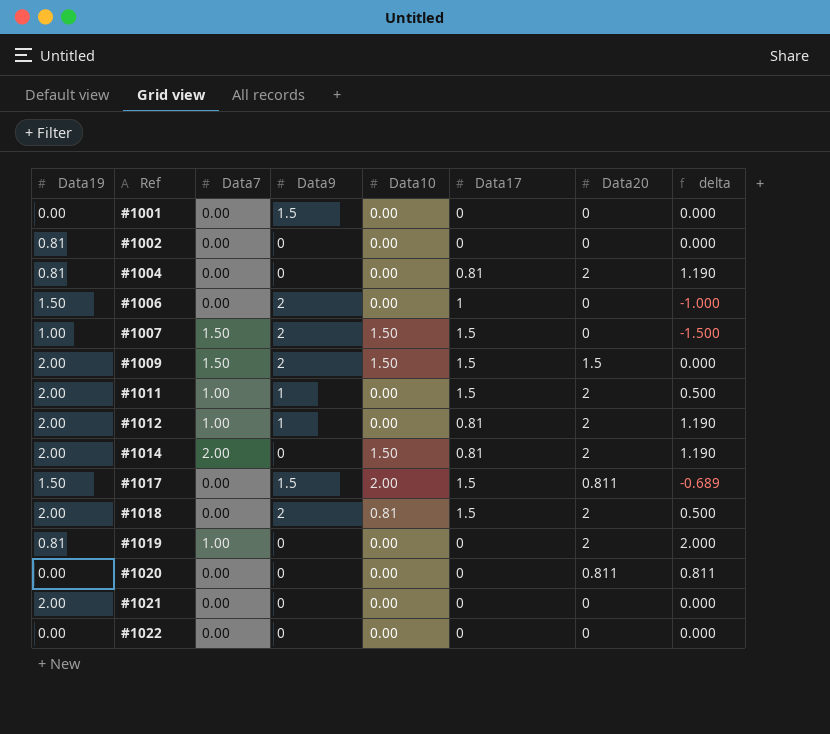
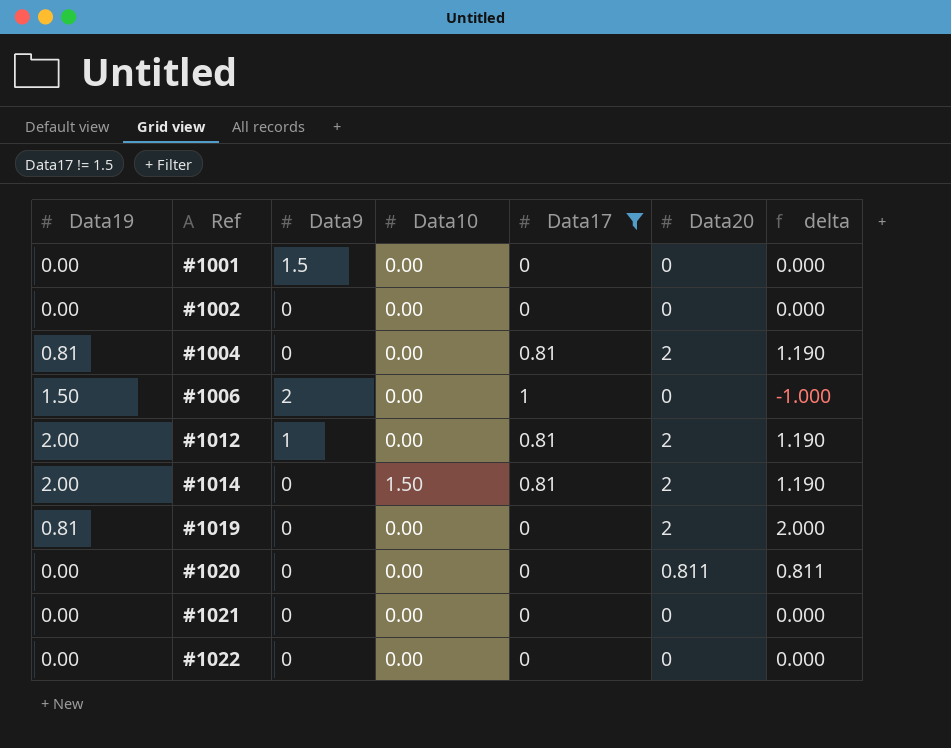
filter: none -> Data17 != 1.5
column Data7 | position: 3 -> none
#1002 | Data19: 0.81 -> 0.00
#1021 | Data19: 2.00 -> 0.00

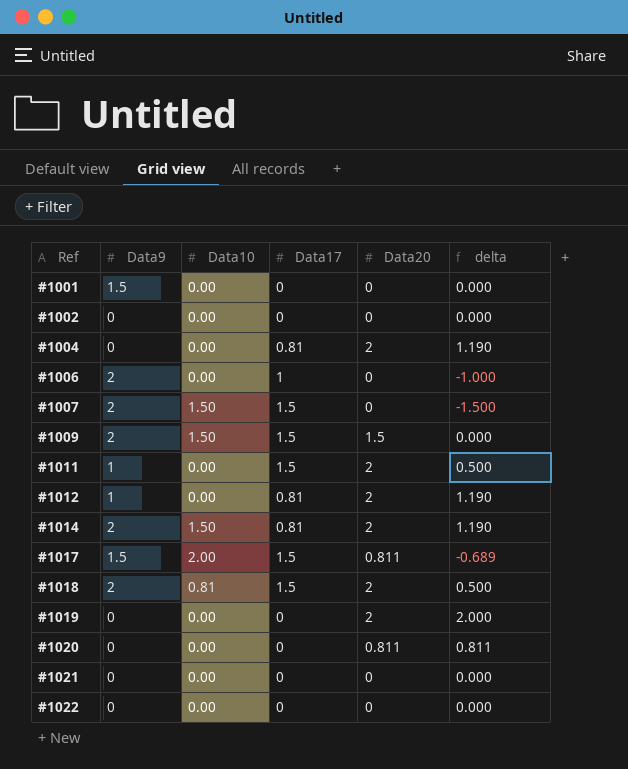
filter: Data17 != 1.5 -> none
column Data19 | position: 1 -> none
#1014 | Data9: 0 -> 2

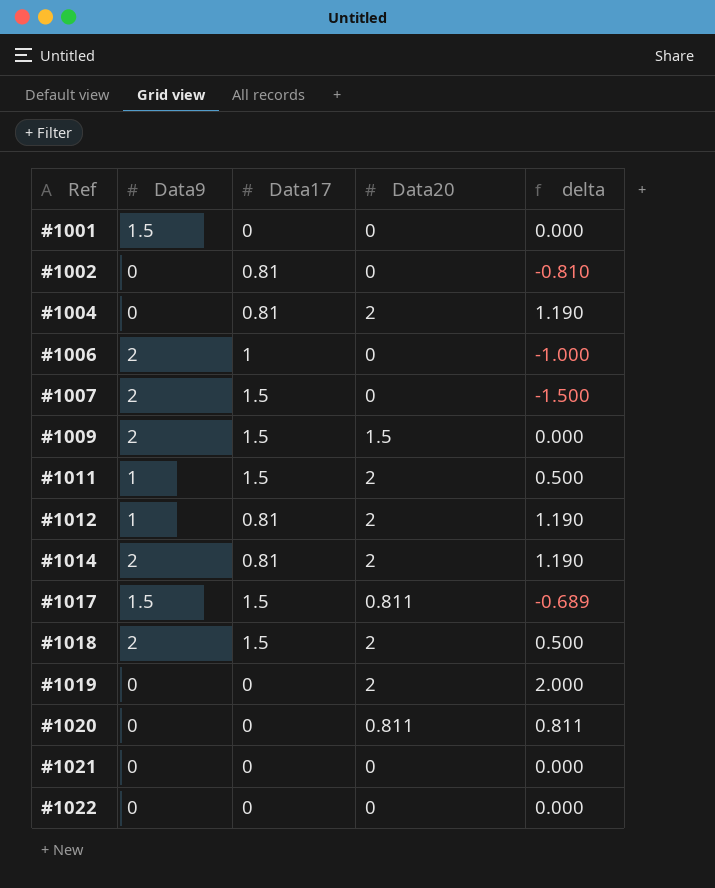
column Data10 | position: 3 -> none
#1002 | Data17: 0 -> 0.81
#1002 | delta: 0.000 -> -0.810

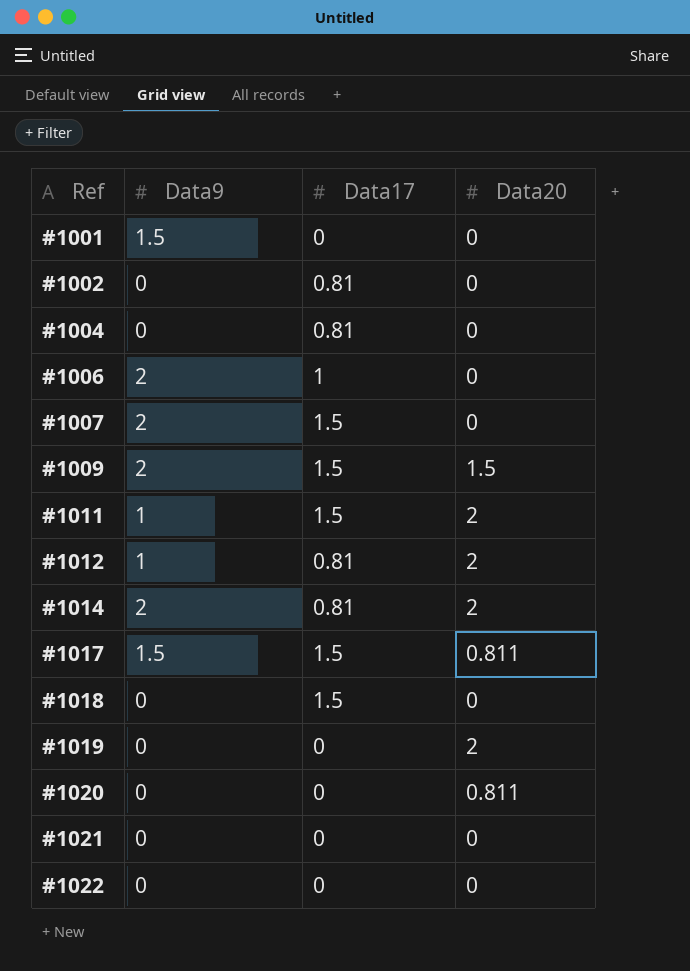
column delta | formula: [Data20] - [Data17] -> none
#1004 | Data20: 2 -> 0
#1018 | Data9: 2 -> 0
#1018 | Data20: 2 -> 0

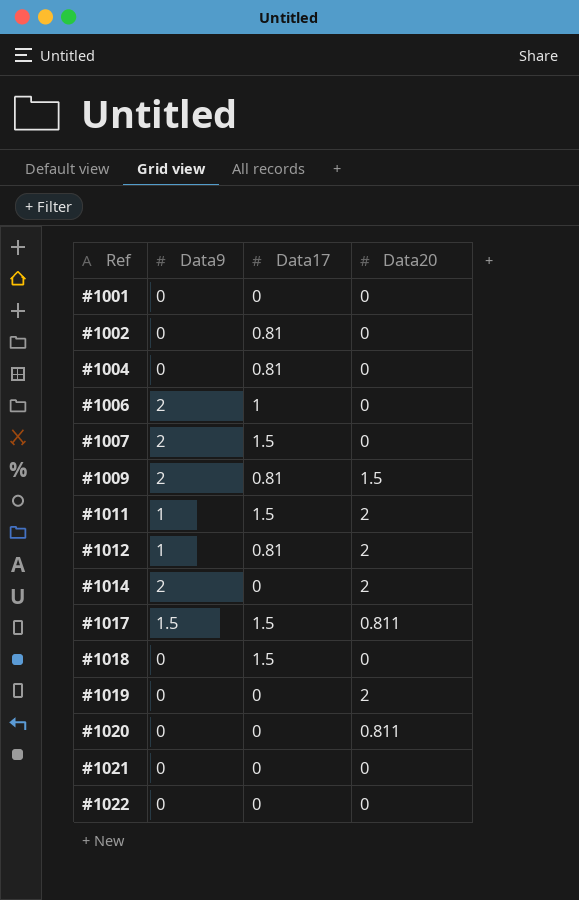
#1001 | Data9: 1.5 -> 0
#1009 | Data17: 1.5 -> 0.81
#1014 | Data17: 0.81 -> 0

